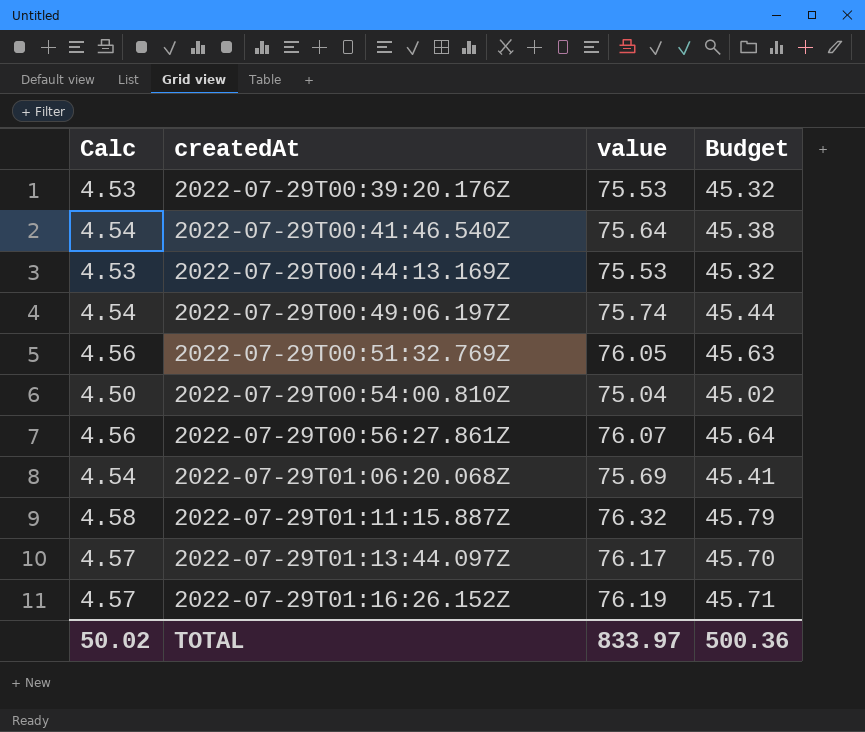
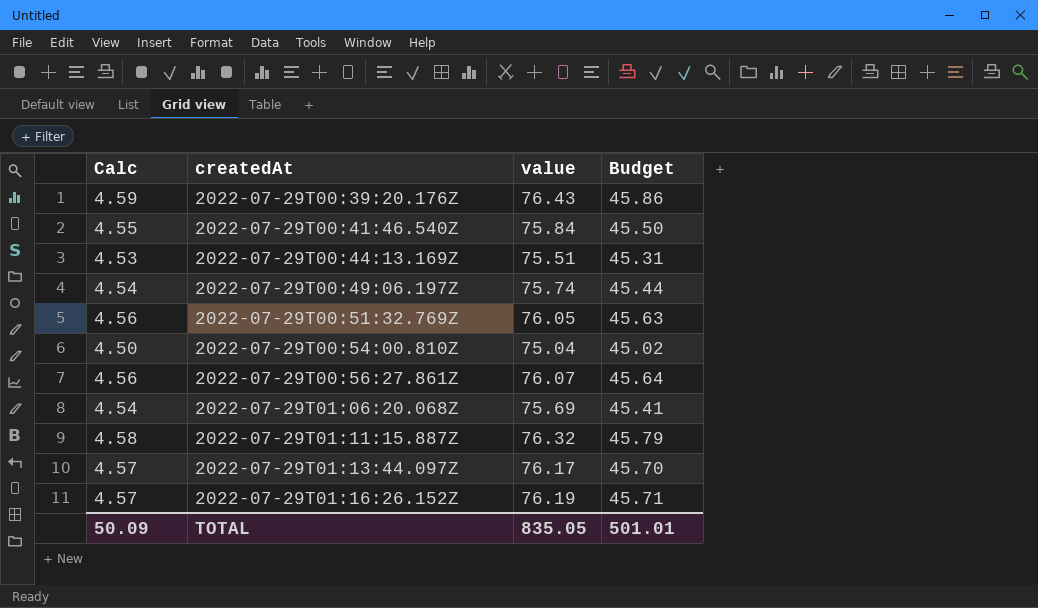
2022-07-29T00:39:20.176Z | Calc: 4.53 -> 4.59
2022-07-29T00:39:20.176Z | value: 75.53 -> 76.43
2022-07-29T00:39:20.176Z | Budget: 45.32 -> 45.86
2022-07-29T00:41:46.540Z | Calc: 4.54 -> 4.55
2022-07-29T00:41:46.540Z | value: 75.64 -> 75.84
2022-07-29T00:41:46.540Z | Budget: 45.38 -> 45.50
2022-07-29T00:44:13.169Z | value: 75.53 -> 75.51
2022-07-29T00:44:13.169Z | Budget: 45.32 -> 45.31
TOTAL | Calc: 50.02 -> 50.09
TOTAL | value: 833.97 -> 835.05
TOTAL | Budget: 500.36 -> 501.01

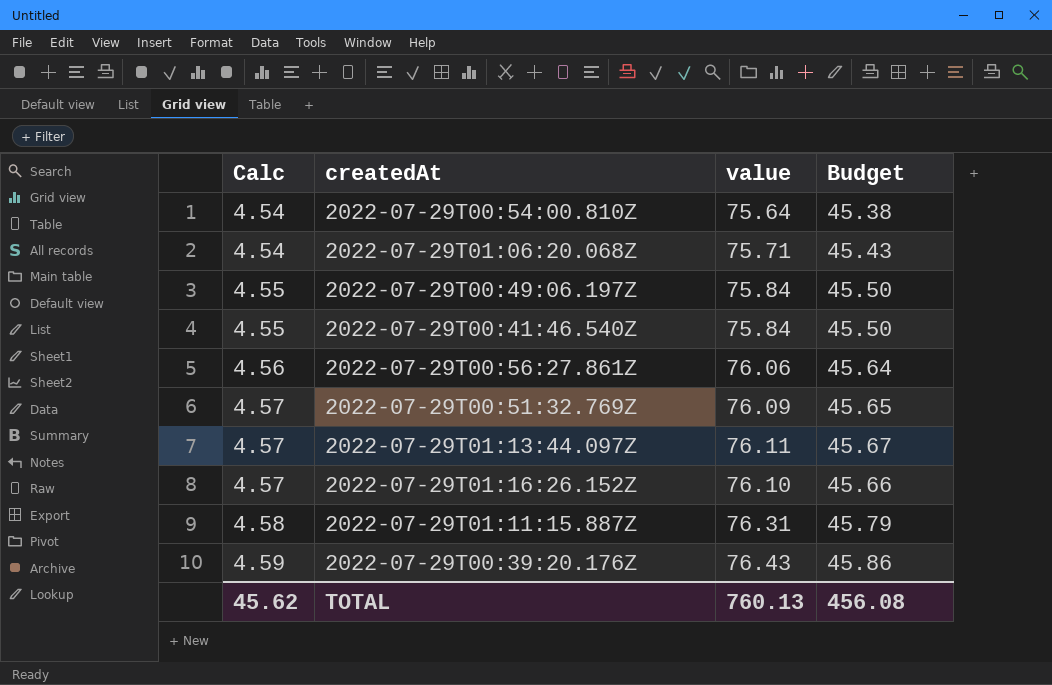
row order: createdAt ascending -> Calc ascending
row 2022-07-29T00:44:13.169Z: 4.53 | 75.51 | 45.31 -> none
2022-07-29T00:54:00.810Z | Calc: 4.50 -> 4.54
2022-07-29T00:54:00.810Z | value: 75.04 -> 75.64
2022-07-29T00:54:00.810Z | Budget: 45.02 -> 45.38
2022-07-29T01:06:20.068Z | value: 75.69 -> 75.71
2022-07-29T01:06:20.068Z | Budget: 45.41 -> 45.43
2022-07-29T00:49:06.197Z | Calc: 4.54 -> 4.55
2022-07-29T00:49:06.197Z | value: 75.74 -> 75.84
2022-07-29T00:49:06.197Z | Budget: 45.44 -> 45.50
2022-07-29T00:56:27.861Z | value: 76.07 -> 76.06
2022-07-29T00:51:32.769Z | Calc: 4.56 -> 4.57
2022-07-29T00:51:32.769Z | value: 76.05 -> 76.09
2022-07-29T00:51:32.769Z | Budget: 45.63 -> 45.65
2022-07-29T01:13:44.097Z | value: 76.17 -> 76.11
2022-07-29T01:13:44.097Z | Budget: 45.70 -> 45.67
2022-07-29T01:16:26.152Z | value: 76.19 -> 76.10
2022-07-29T01:16:26.152Z | Budget: 45.71 -> 45.66
2022-07-29T01:11:15.887Z | value: 76.32 -> 76.31
TOTAL | Calc: 50.09 -> 45.62
TOTAL | value: 835.05 -> 760.13
TOTAL | Budget: 501.01 -> 456.08

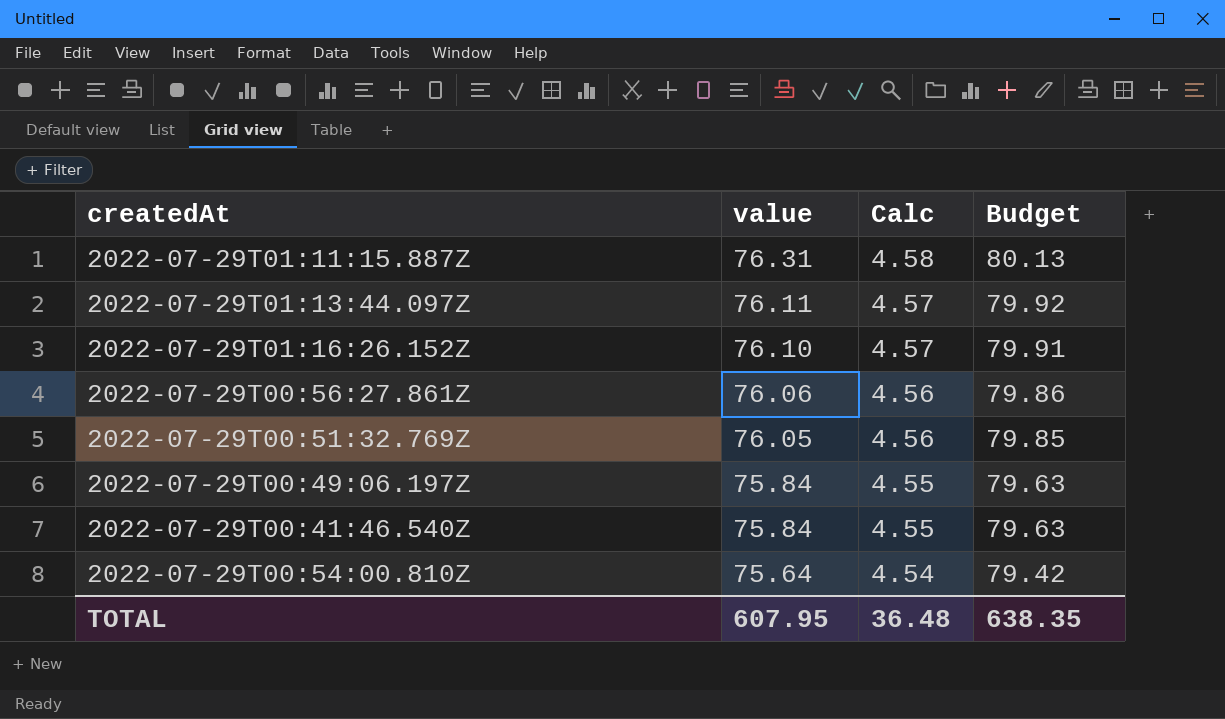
row order: Calc ascending -> value descending
column Calc | position: 1 -> 3
column Budget | formula: [value] * 0.6 -> [value] * 1.05
row 2022-07-29T01:06:20.068Z: 4.54 | 75.71 | 45.43 -> none
row 2022-07-29T00:39:20.176Z: 4.59 | 76.43 | 45.86 -> none
2022-07-29T00:51:32.769Z | value: 76.09 -> 76.05
2022-07-29T00:51:32.769Z | Calc: 4.57 -> 4.56
TOTAL | value: 760.13 -> 607.95
TOTAL | Calc: 45.62 -> 36.48
TOTAL | Budget: 456.08 -> 638.35

